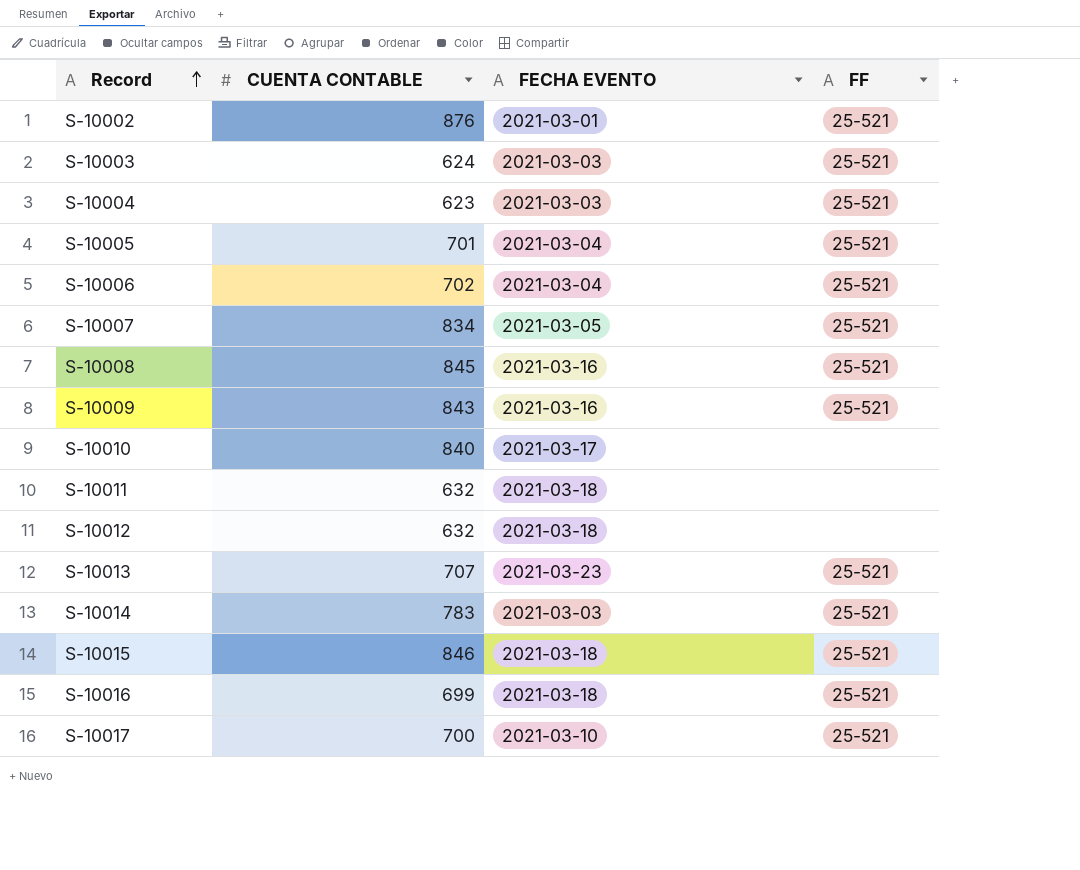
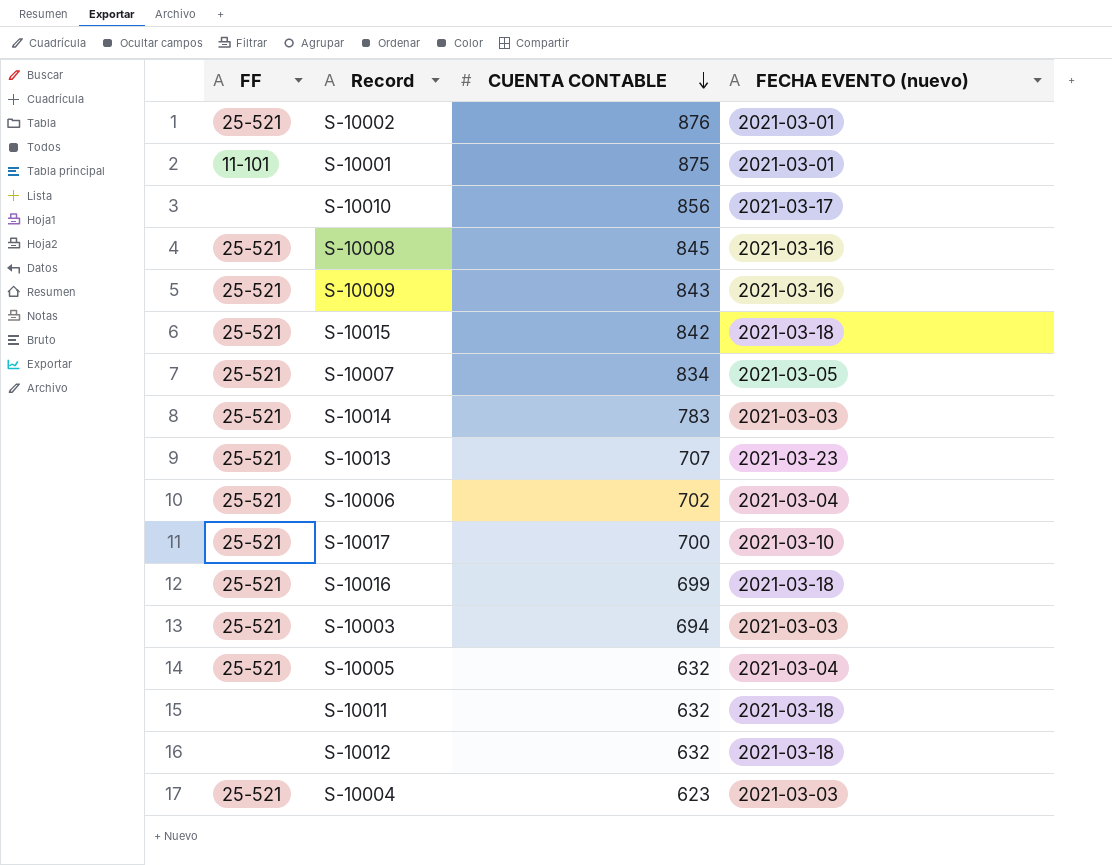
row order: Record ascending -> CUENTA CONTABLE descending
column FF | position: 4 -> 1
column name: FECHA EVENTO -> FECHA EVENTO (nuevo)
row S-10001: none -> 11-101 | 875 | 2021-03-01
S-10010 | CUENTA CONTABLE: 840 -> 856
S-10015 | CUENTA CONTABLE: 846 -> 842
S-10003 | CUENTA CONTABLE: 624 -> 694
S-10005 | CUENTA CONTABLE: 701 -> 632

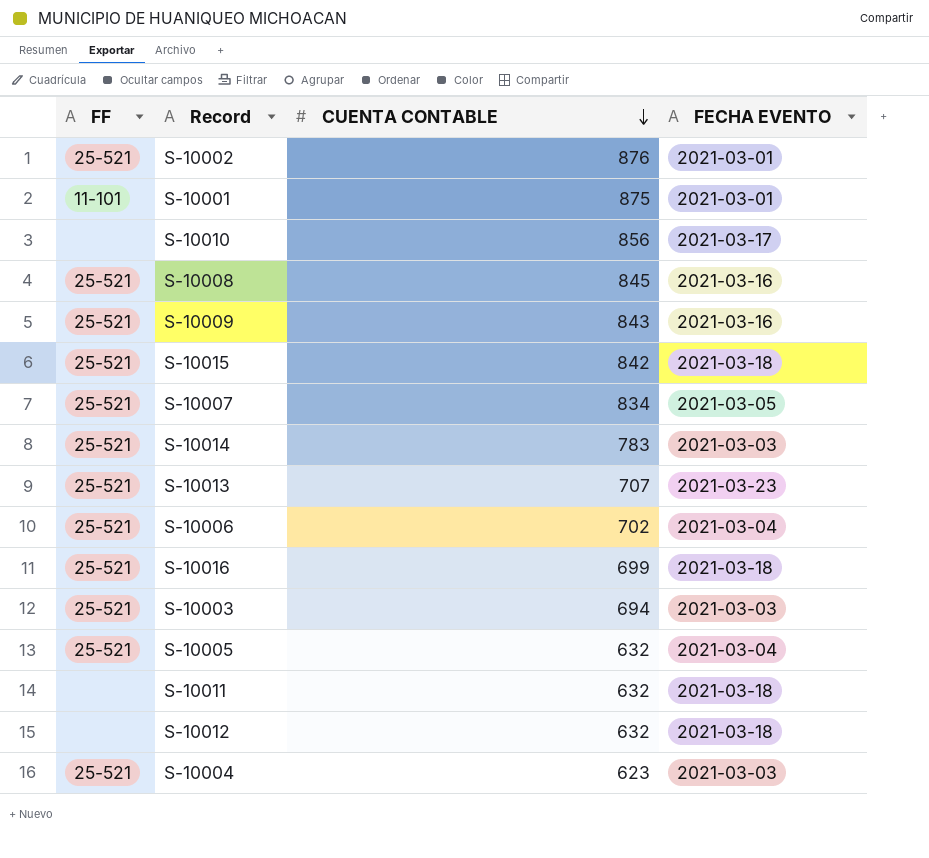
column name: FECHA EVENTO (nuevo) -> FECHA EVENTO
row S-10017: 25-521 | 700 | 2021-03-10 -> none

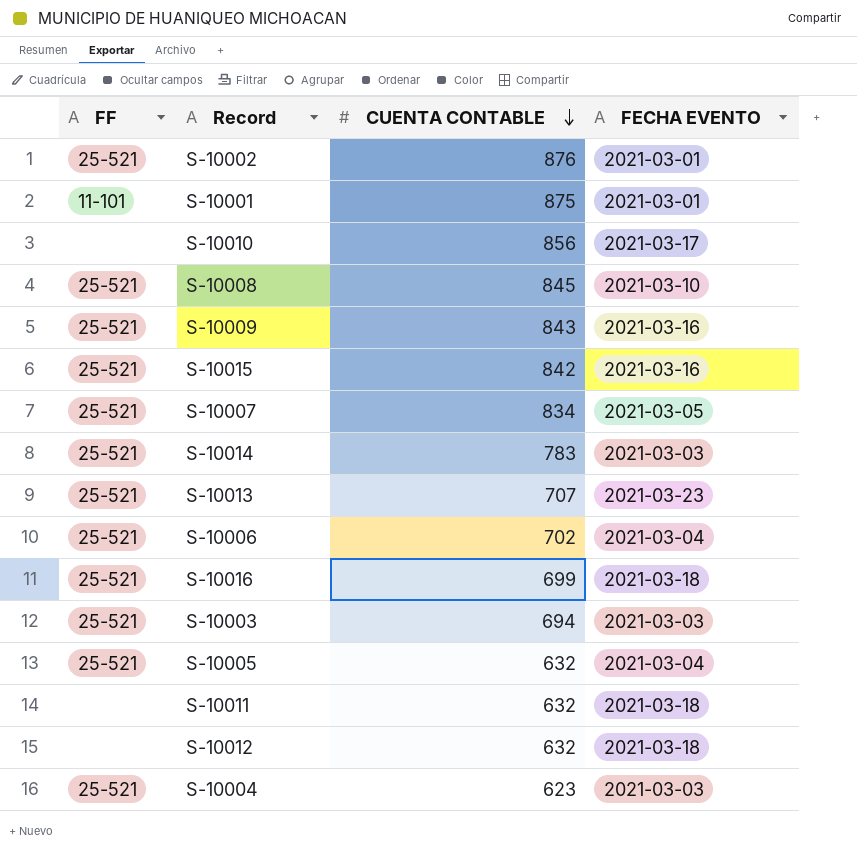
S-10008 | FECHA EVENTO: 2021-03-16 -> 2021-03-10
S-10015 | FECHA EVENTO: 2021-03-18 -> 2021-03-16

